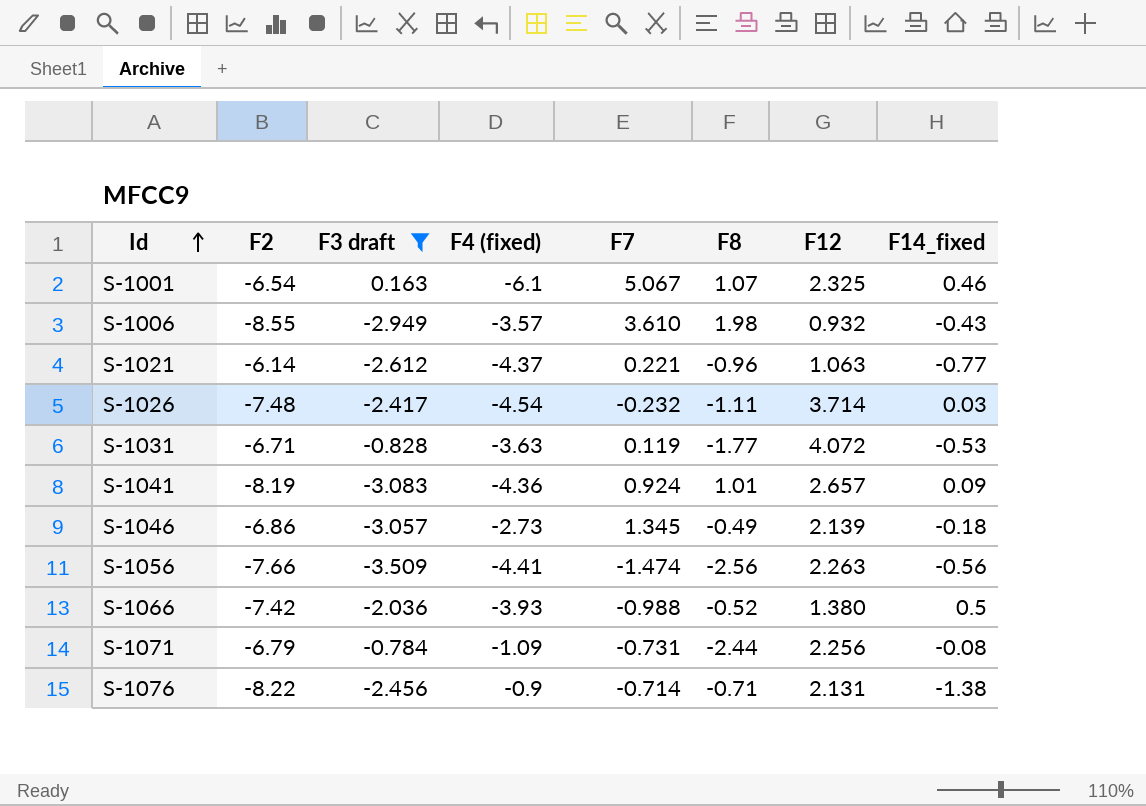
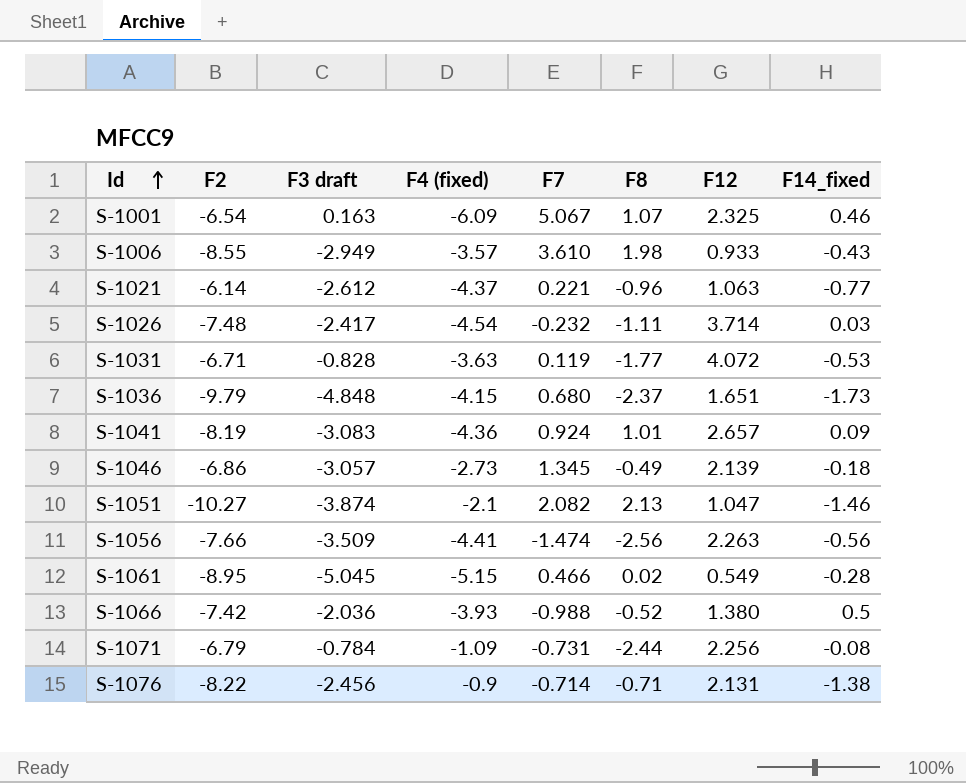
filter: F3 draft >= -3.509 -> none
S-1001 | F4 (fixed): -6.1 -> -6.09
S-1006 | F12: 0.932 -> 0.933

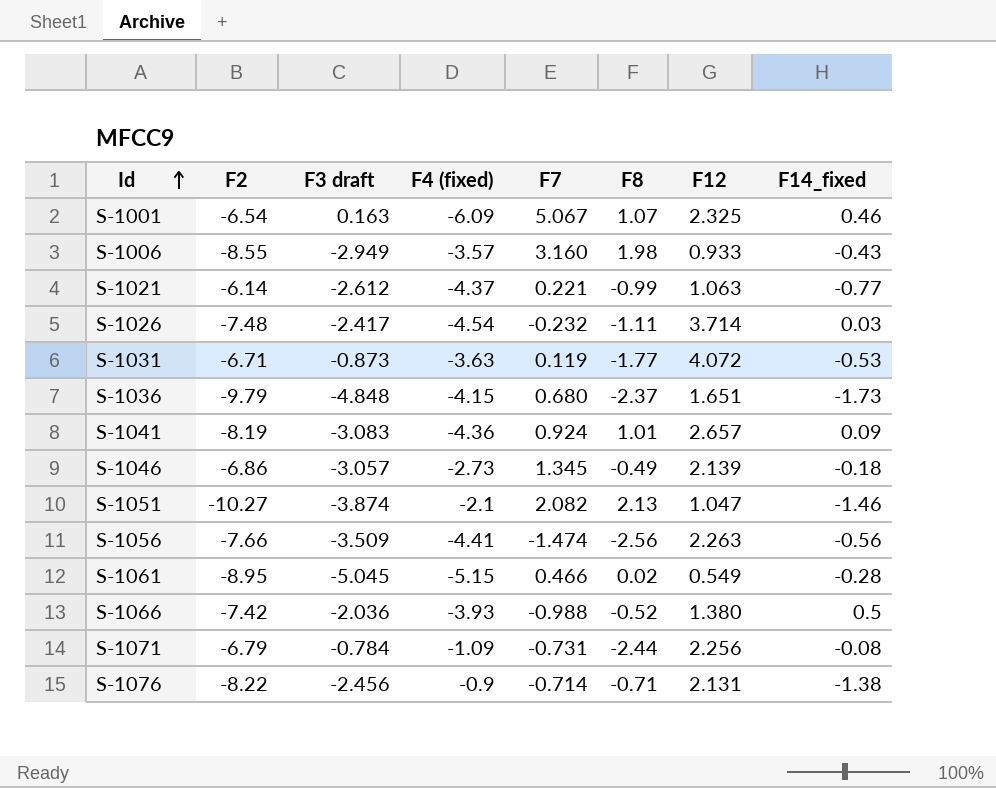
S-1006 | F7: 3.610 -> 3.160
S-1021 | F8: -0.96 -> -0.99
S-1031 | F3 draft: -0.828 -> -0.873

